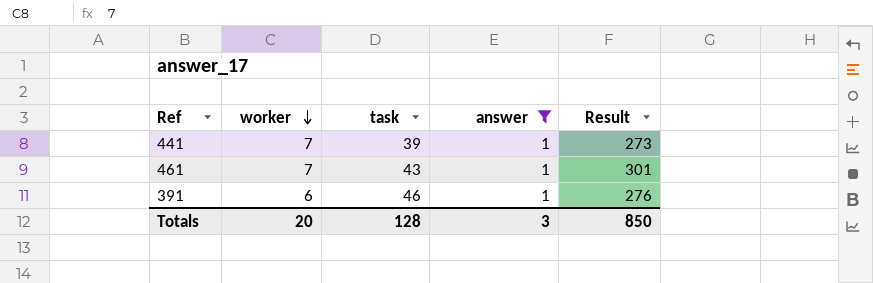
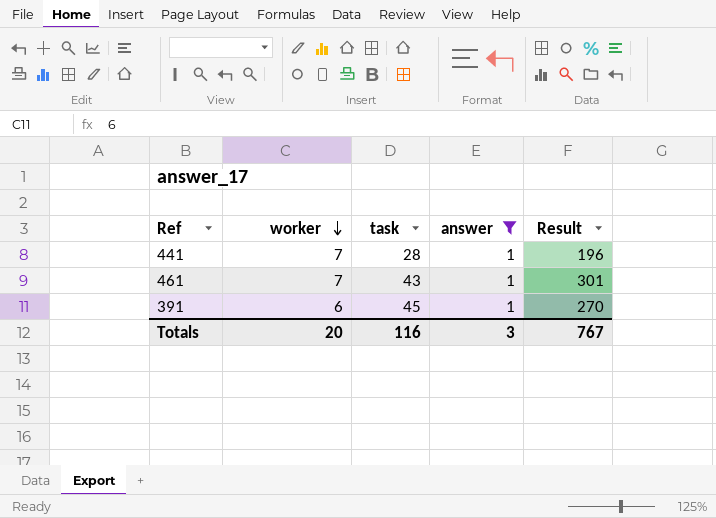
441 | task: 39 -> 28
441 | Result: 273 -> 196
391 | task: 46 -> 45
391 | Result: 276 -> 270
Totals | task: 128 -> 116
Totals | Result: 850 -> 767

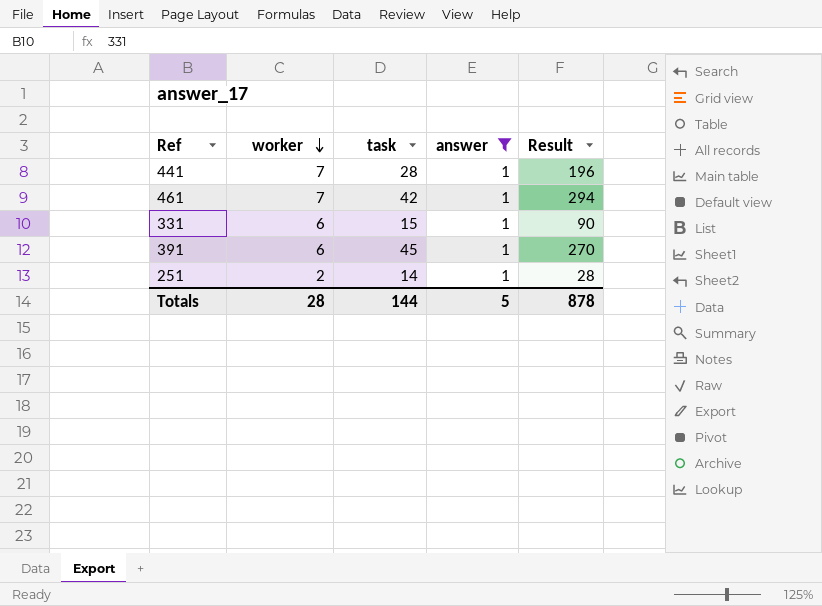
461 | task: 43 -> 42
461 | Result: 301 -> 294
row 331: none -> 6 | 15 | 1 | 90
row 251: none -> 2 | 14 | 1 | 28
Totals | worker: 20 -> 28
Totals | task: 116 -> 144
Totals | answer: 3 -> 5
Totals | Result: 767 -> 878

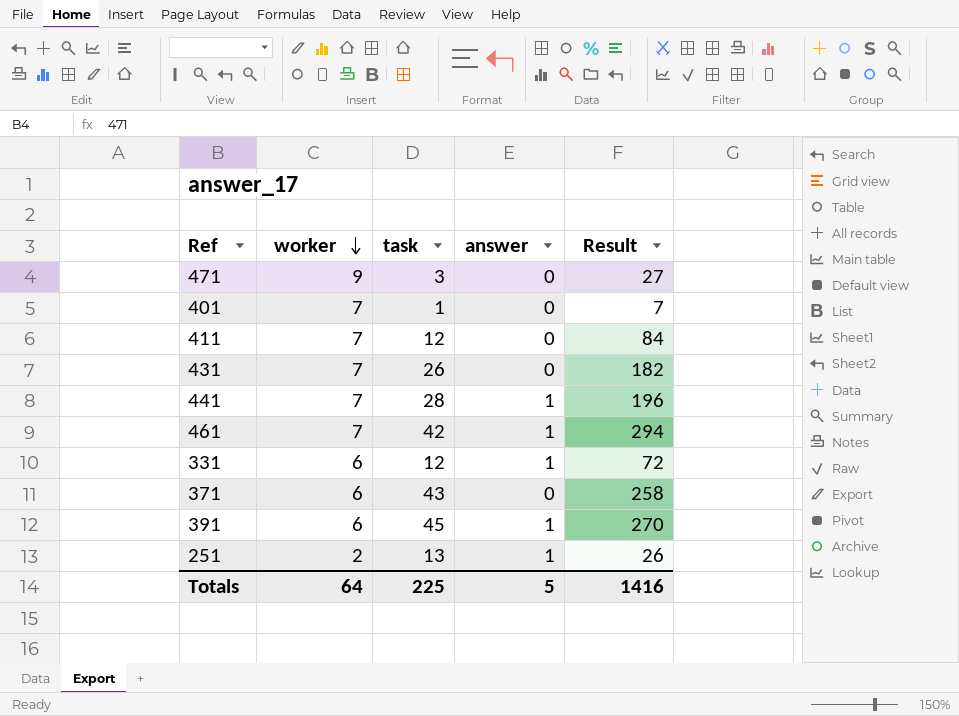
filter: answer = 1 -> none
331 | task: 15 -> 12
331 | Result: 90 -> 72
251 | task: 14 -> 13
251 | Result: 28 -> 26
Totals | worker: 28 -> 64
Totals | task: 144 -> 225
Totals | Result: 878 -> 1416

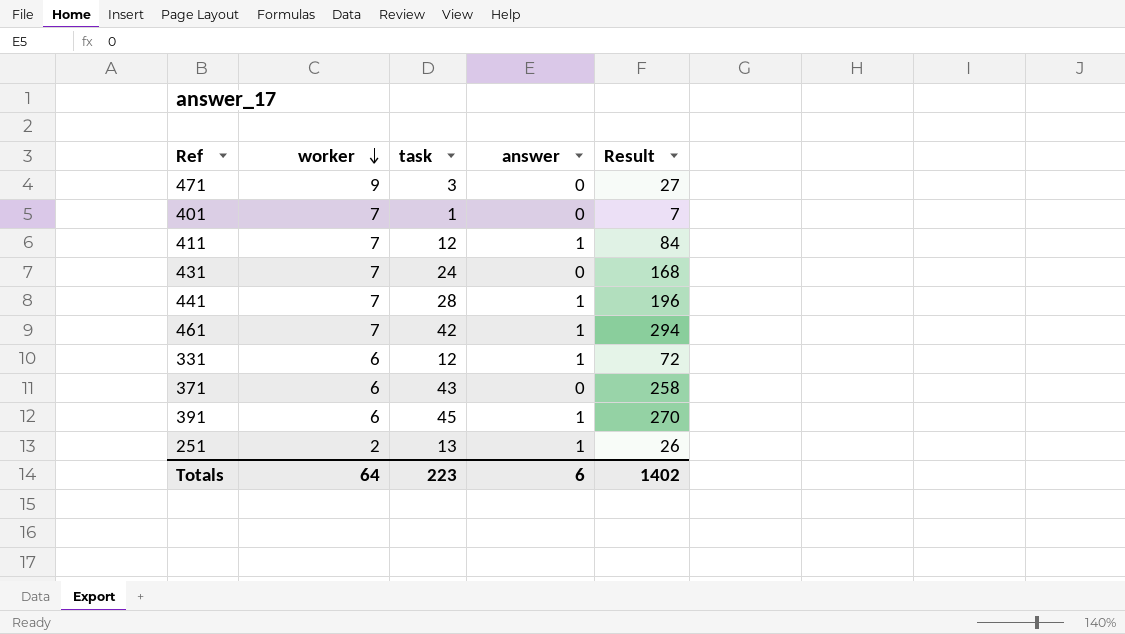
411 | answer: 0 -> 1
431 | task: 26 -> 24
431 | Result: 182 -> 168
Totals | task: 225 -> 223
Totals | answer: 5 -> 6
Totals | Result: 1416 -> 1402

